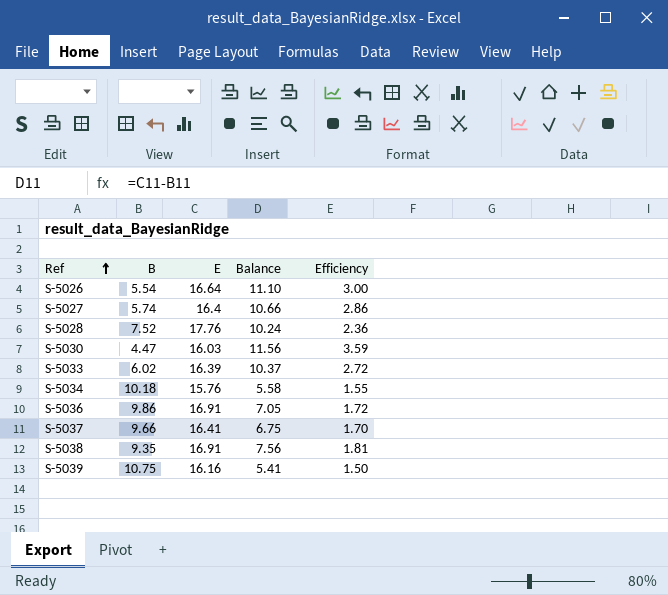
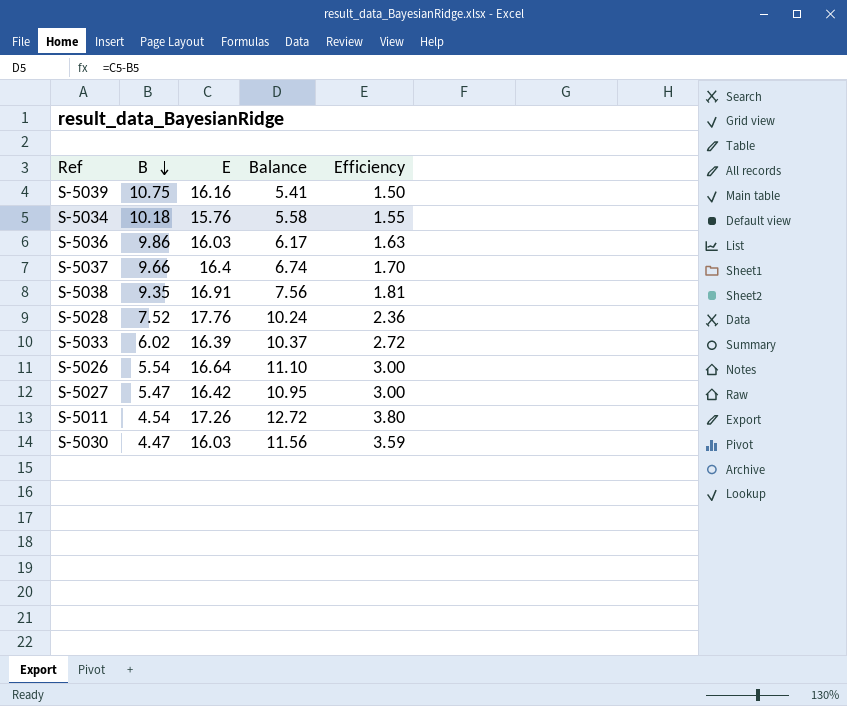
row order: Ref ascending -> B descending
S-5036 | E: 16.91 -> 16.03
S-5036 | Balance: 7.05 -> 6.17
S-5036 | Efficiency: 1.72 -> 1.63
S-5037 | E: 16.41 -> 16.4
S-5037 | Balance: 6.75 -> 6.74
S-5027 | B: 5.74 -> 5.47
S-5027 | E: 16.4 -> 16.42
S-5027 | Balance: 10.66 -> 10.95
S-5027 | Efficiency: 2.86 -> 3.00
row S-5011: none -> 4.54 | 17.26 | 12.72 | 3.80

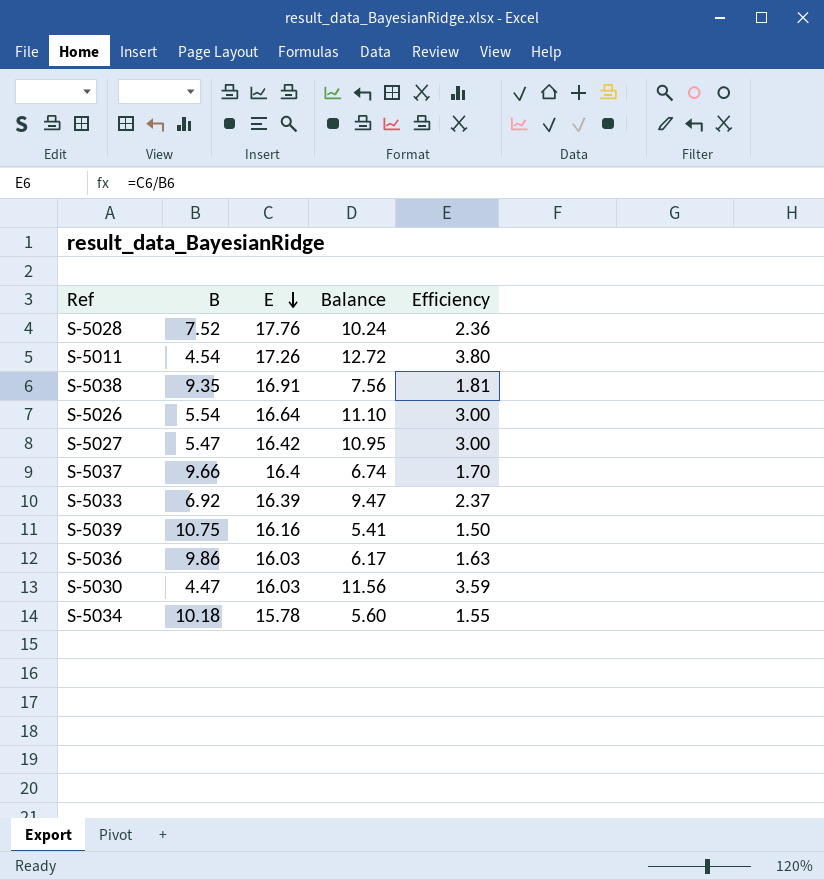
row order: B descending -> E descending
S-5033 | B: 6.02 -> 6.92
S-5033 | Balance: 10.37 -> 9.47
S-5033 | Efficiency: 2.72 -> 2.37
S-5034 | E: 15.76 -> 15.78
S-5034 | Balance: 5.58 -> 5.60

